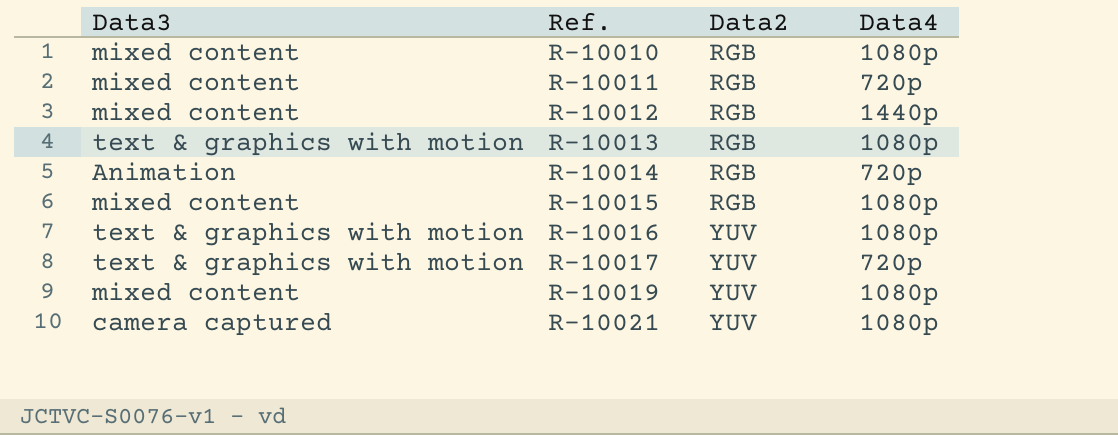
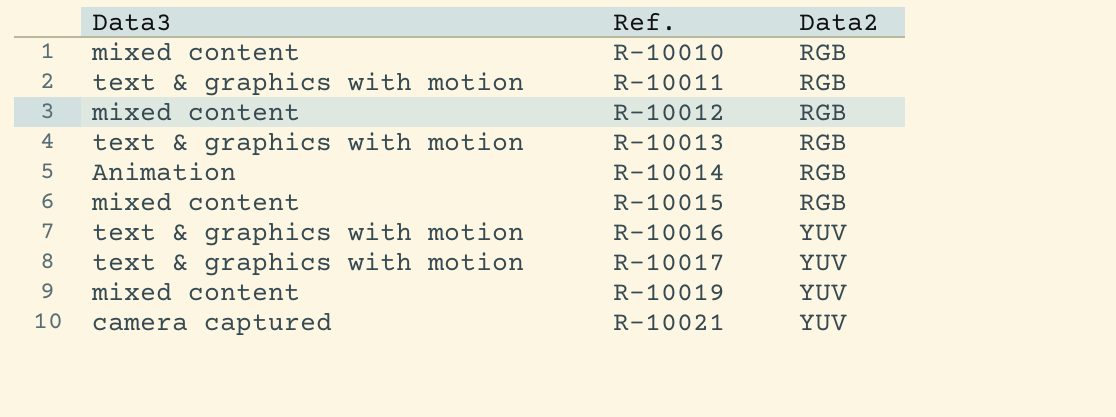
column Data4 | position: 4 -> none
R-10011 | Data3: mixed content -> text & graphics with motion

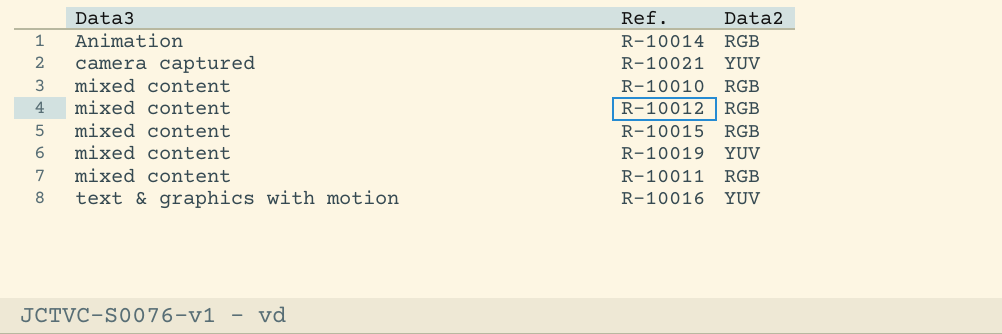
row order: Ref. ascending -> Data3 ascending
row R-10013: text & graphics with motion | RGB -> none
row R-10017: text & graphics with motion | YUV -> none
R-10011 | Data3: text & graphics with motion -> mixed content

